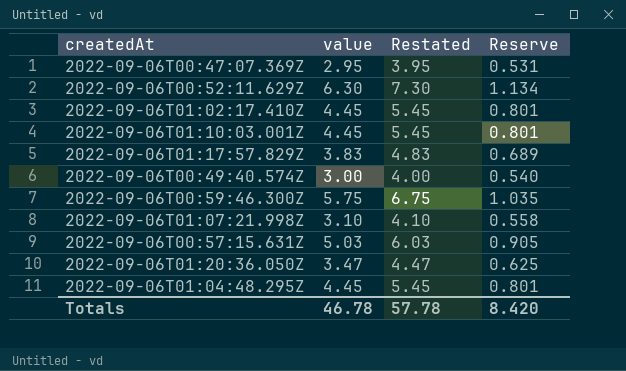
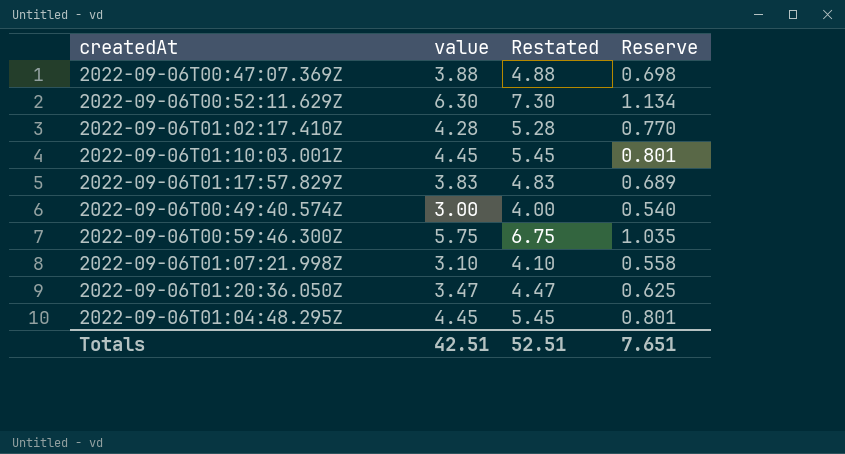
row 2022-09-06T00:57:15.631Z: 5.03 | 6.03 | 0.905 -> none
2022-09-06T00:47:07.369Z | value: 2.95 -> 3.88
2022-09-06T00:47:07.369Z | Restated: 3.95 -> 4.88
2022-09-06T00:47:07.369Z | Reserve: 0.531 -> 0.698
2022-09-06T01:02:17.410Z | value: 4.45 -> 4.28
2022-09-06T01:02:17.410Z | Restated: 5.45 -> 5.28
2022-09-06T01:02:17.410Z | Reserve: 0.801 -> 0.770
Totals | value: 46.78 -> 42.51
Totals | Restated: 57.78 -> 52.51
Totals | Reserve: 8.420 -> 7.651

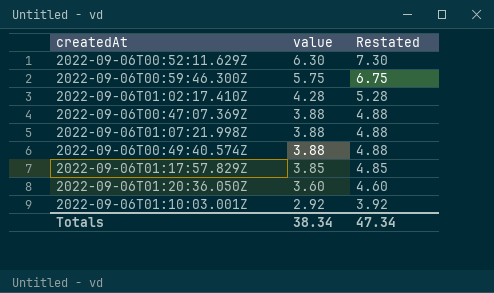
row order: none -> value descending
column Reserve | formula: [value] * 0.18 -> none
row 2022-09-06T01:04:48.295Z: 4.45 | 5.45 | 0.801 -> none
2022-09-06T01:07:21.998Z | value: 3.10 -> 3.88
2022-09-06T01:07:21.998Z | Restated: 4.10 -> 4.88
2022-09-06T00:49:40.574Z | value: 3.00 -> 3.88
2022-09-06T00:49:40.574Z | Restated: 4.00 -> 4.88
2022-09-06T01:17:57.829Z | value: 3.83 -> 3.85
2022-09-06T01:17:57.829Z | Restated: 4.83 -> 4.85
2022-09-06T01:20:36.050Z | value: 3.47 -> 3.60
2022-09-06T01:20:36.050Z | Restated: 4.47 -> 4.60
2022-09-06T01:10:03.001Z | value: 4.45 -> 2.92
2022-09-06T01:10:03.001Z | Restated: 5.45 -> 3.92
Totals | value: 42.51 -> 38.34
Totals | Restated: 52.51 -> 47.34

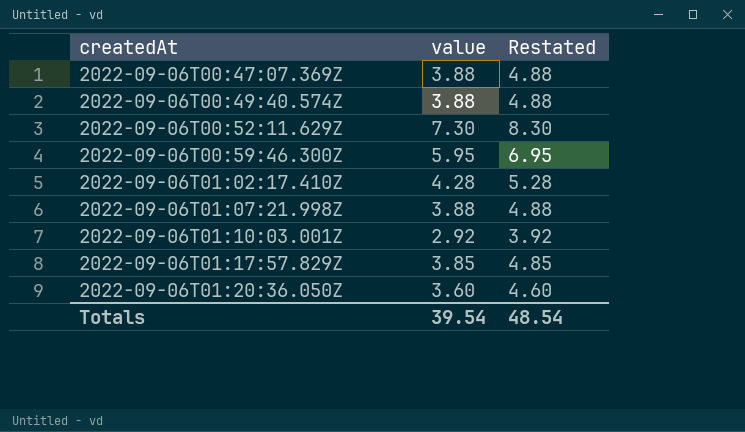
row order: value descending -> createdAt ascending
2022-09-06T00:52:11.629Z | value: 6.30 -> 7.30
2022-09-06T00:52:11.629Z | Restated: 7.30 -> 8.30
2022-09-06T00:59:46.300Z | value: 5.75 -> 5.95
2022-09-06T00:59:46.300Z | Restated: 6.75 -> 6.95
Totals | value: 38.34 -> 39.54
Totals | Restated: 47.34 -> 48.54

